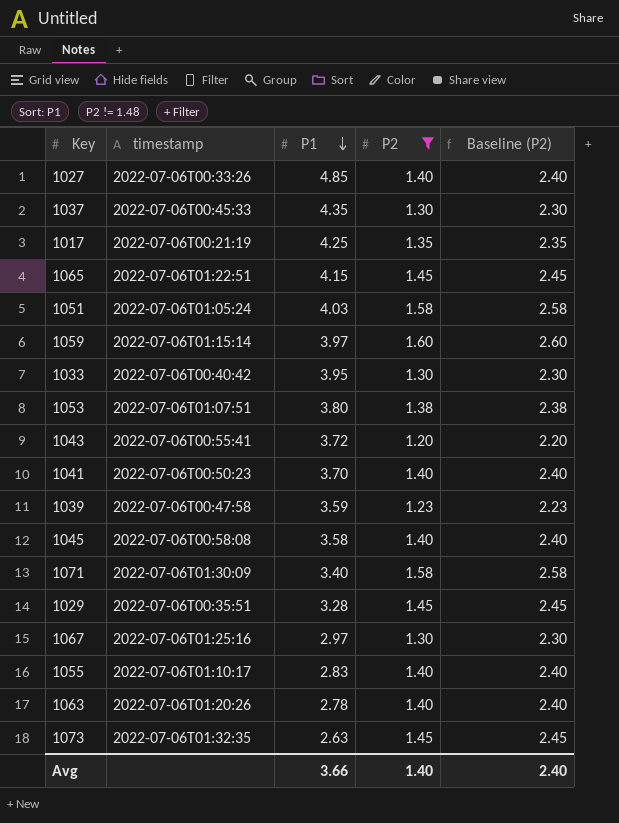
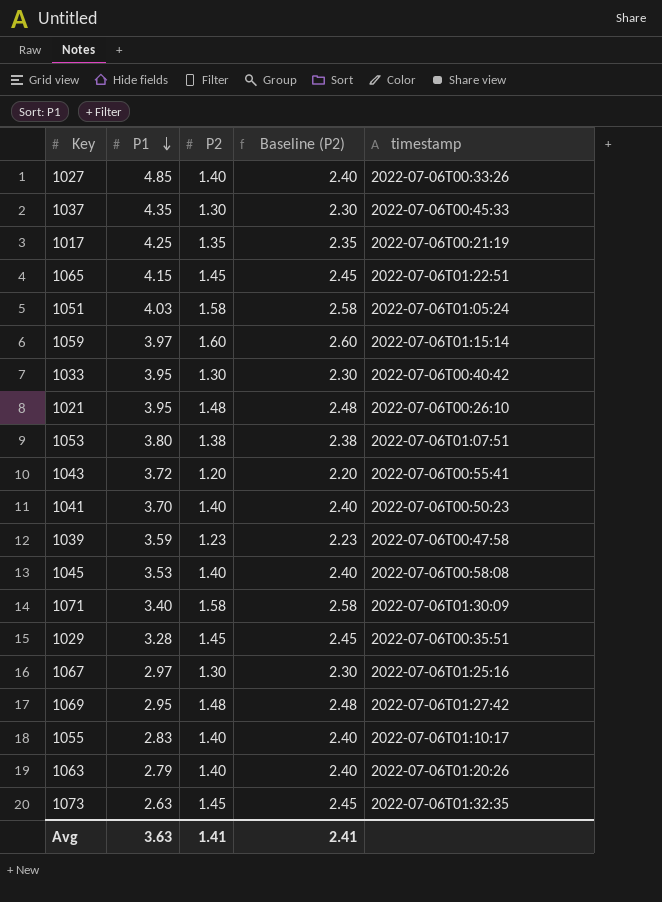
filter: P2 != 1.48 -> none
column timestamp | position: 2 -> 5
1045 | P1: 3.58 -> 3.53
1063 | P1: 2.78 -> 2.79
Avg | P1: 3.66 -> 3.63
Avg | P2: 1.40 -> 1.41
Avg | Baseline (P2): 2.40 -> 2.41

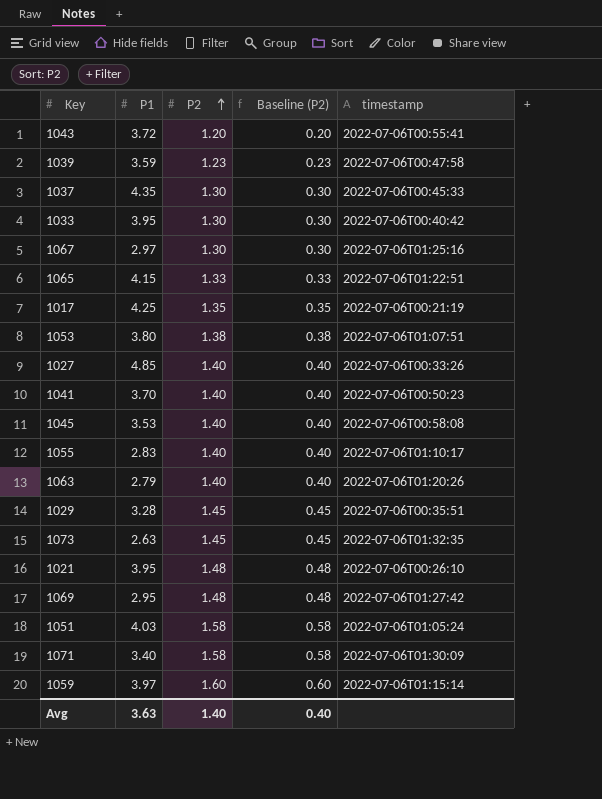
row order: P1 descending -> P2 ascending
column Baseline (P2) | formula: [P2] + 1 -> [P2] - 1
1065 | P2: 1.45 -> 1.33
Avg | P2: 1.41 -> 1.40
Avg | Baseline (P2): 2.41 -> 0.40

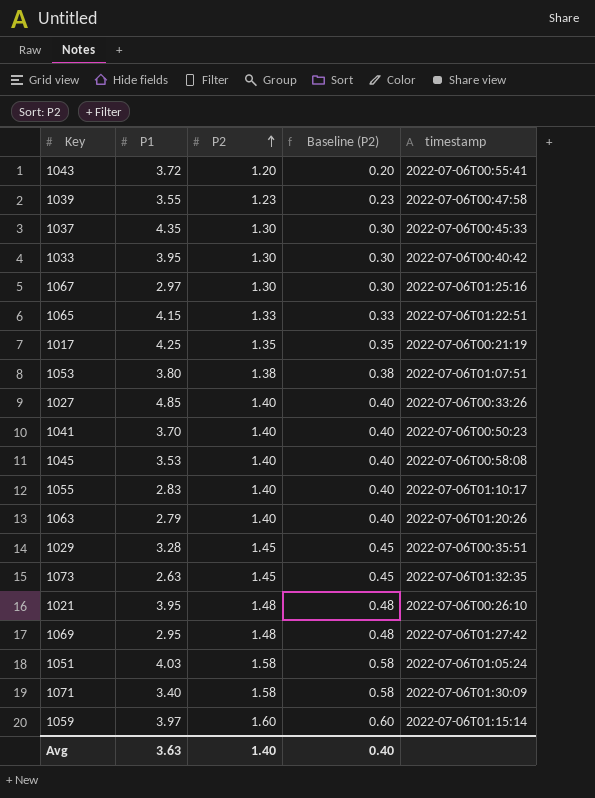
1039 | P1: 3.59 -> 3.55

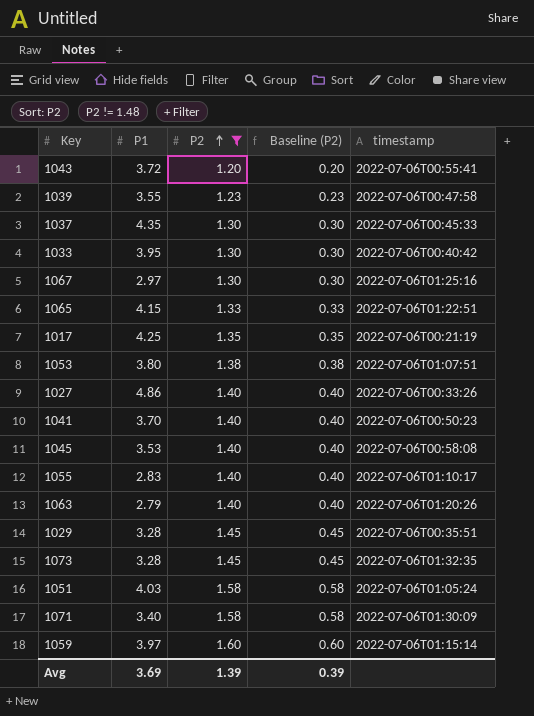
filter: none -> P2 != 1.48
1027 | P1: 4.85 -> 4.86
1073 | P1: 2.63 -> 3.28
Avg | P1: 3.63 -> 3.69
Avg | P2: 1.40 -> 1.39
Avg | Baseline (P2): 0.40 -> 0.39

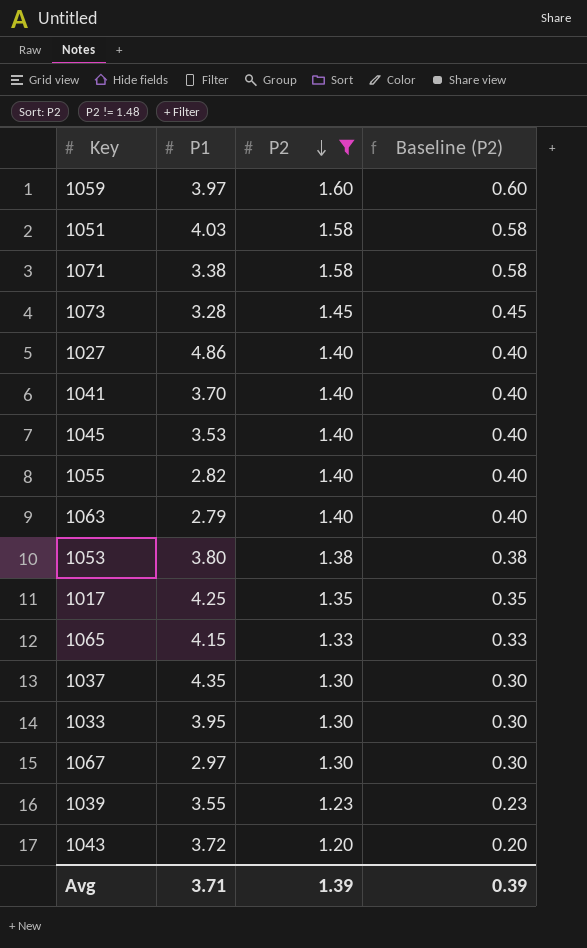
row order: P2 ascending -> P2 descending
column timestamp | position: 5 -> none
row 1029: 3.28 | 1.45 | 0.45 | 2022-07-06T00:35:51 -> none
1071 | P1: 3.40 -> 3.38
1055 | P1: 2.83 -> 2.82
Avg | P1: 3.69 -> 3.71

